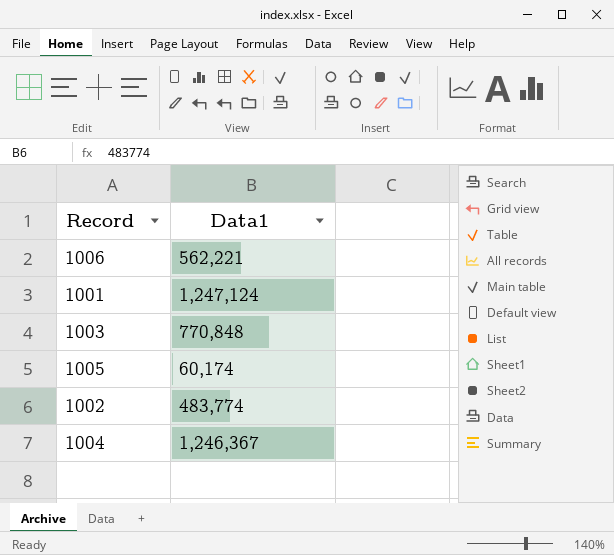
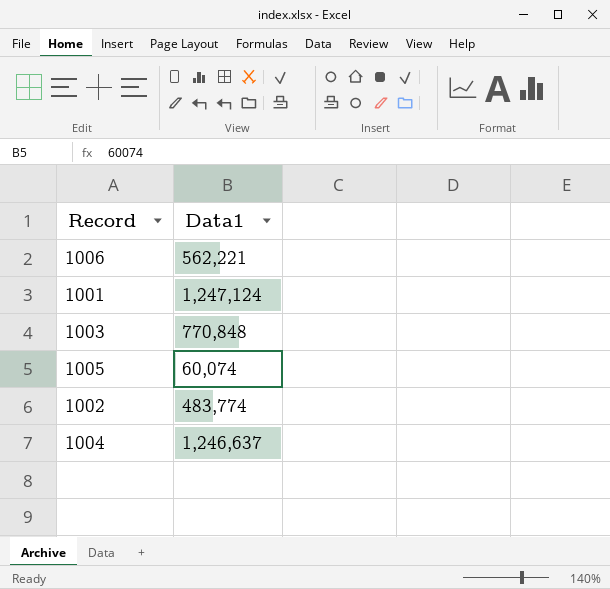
1005 | Data1: 60,174 -> 60,074
1004 | Data1: 1,246,367 -> 1,246,637

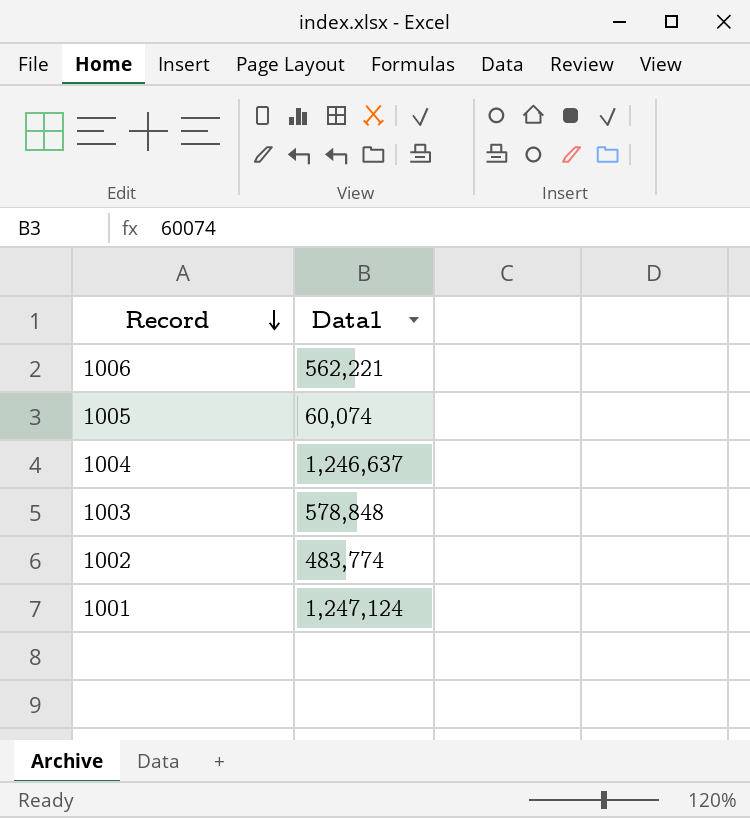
row order: none -> Record descending
1003 | Data1: 770,848 -> 578,848

